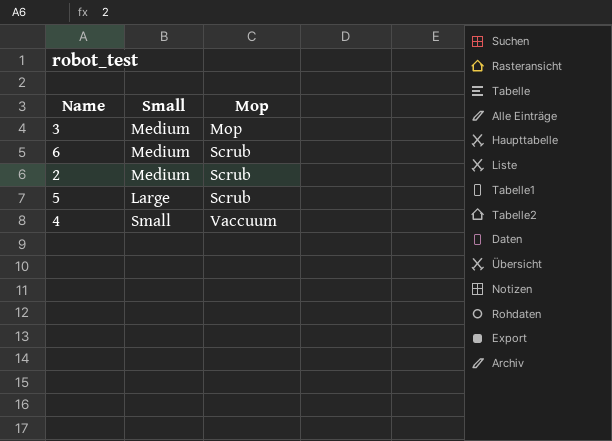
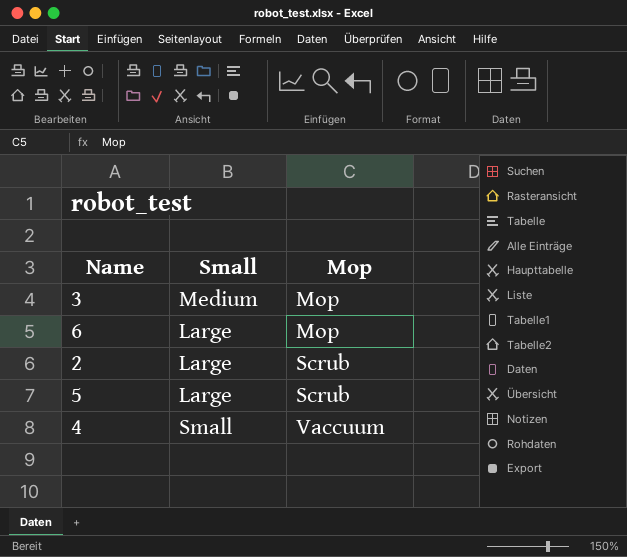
6 | Small: Medium -> Large
6 | Mop: Scrub -> Mop
2 | Small: Medium -> Large

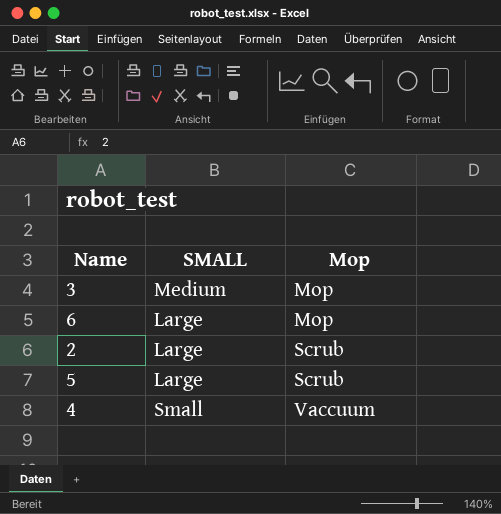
column name: Small -> SMALL

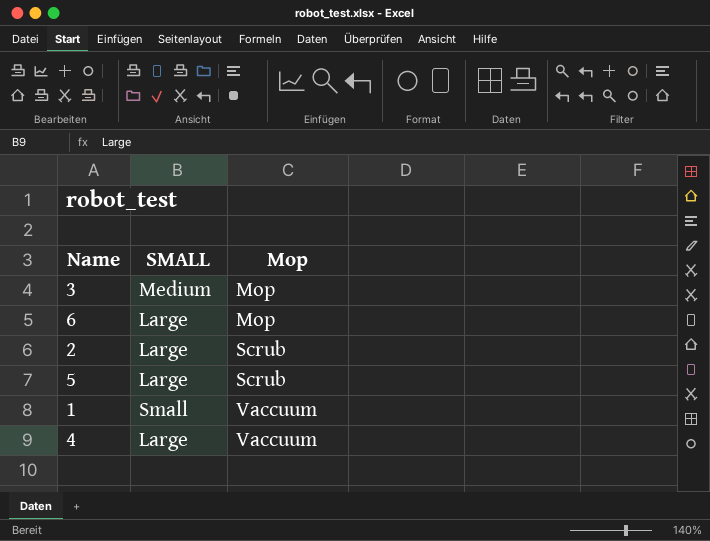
row 1: none -> Small | Vaccuum
4 | SMALL: Small -> Large

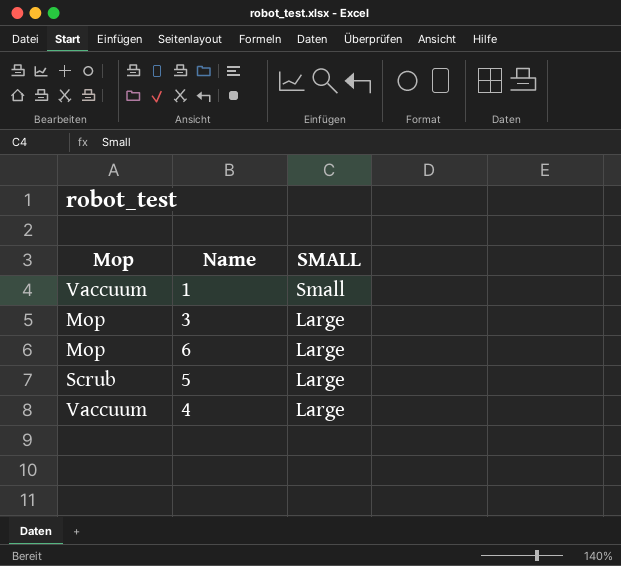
row order: Mop ascending -> SMALL descending
column Mop | position: 3 -> 1
row 2: Large | Scrub -> none
3 | SMALL: Medium -> Large

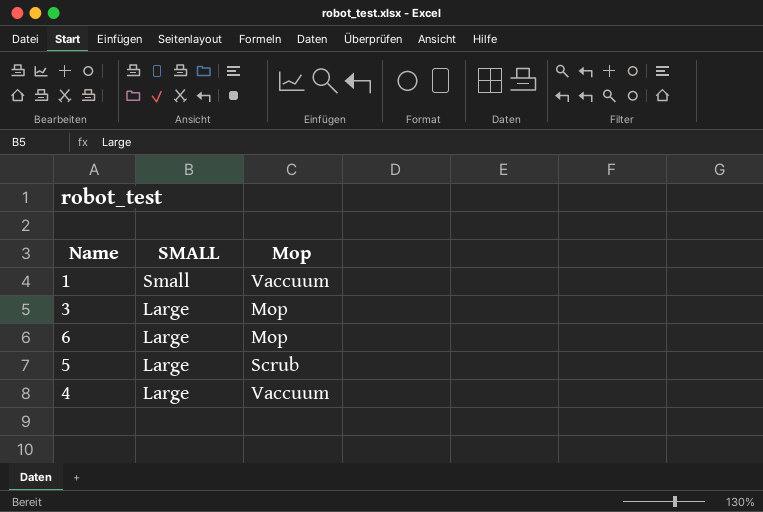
column Mop | position: 1 -> 3

